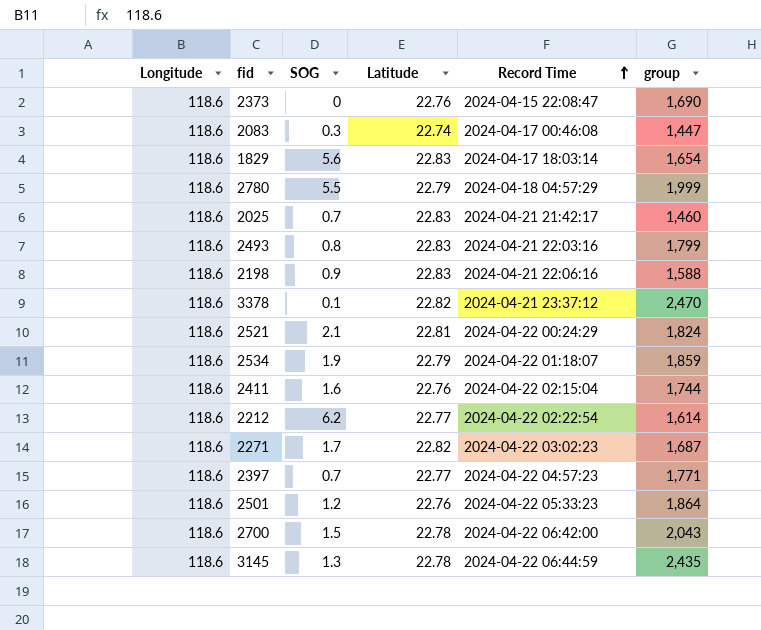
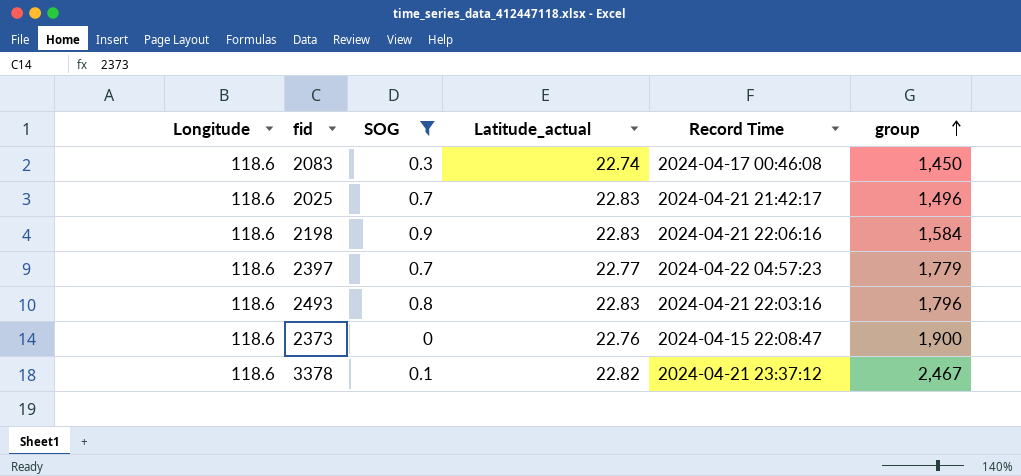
filter: none -> SOG <= 0.9
row order: Record Time ascending -> group ascending
column name: Latitude -> Latitude_actual
2083 | group: 1,447 -> 1,450
2025 | group: 1,460 -> 1,496
2198 | group: 1,588 -> 1,584
2397 | group: 1,771 -> 1,779
2493 | group: 1,799 -> 1,796
2373 | group: 1,690 -> 1,900
3378 | group: 2,470 -> 2,467

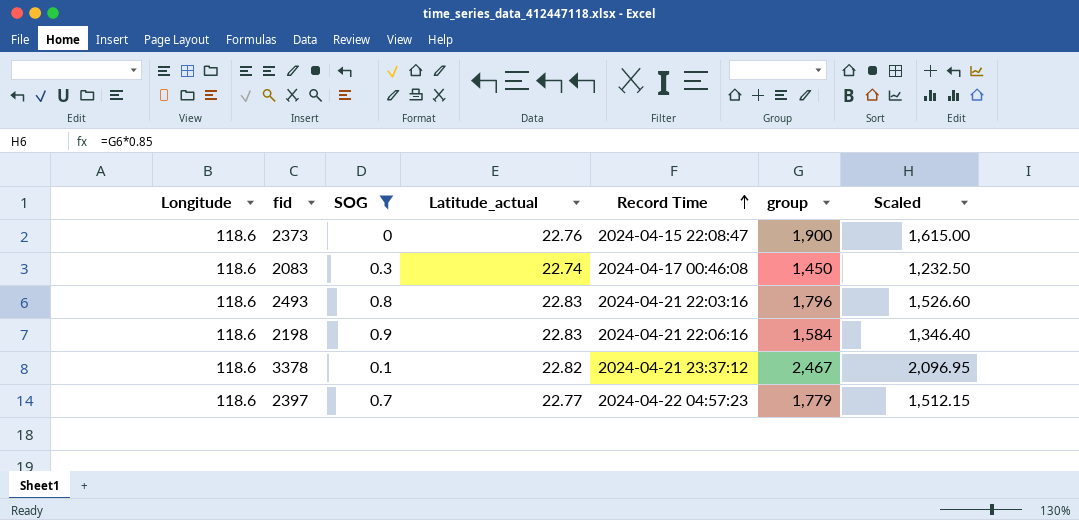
row order: group ascending -> Record Time ascending
column Scaled | formula: none -> [group] * 0.85
row 2025: 118.6 | 0.7 | 22.83 | 2024-04-21 21:42:17 | 1,496 -> none

